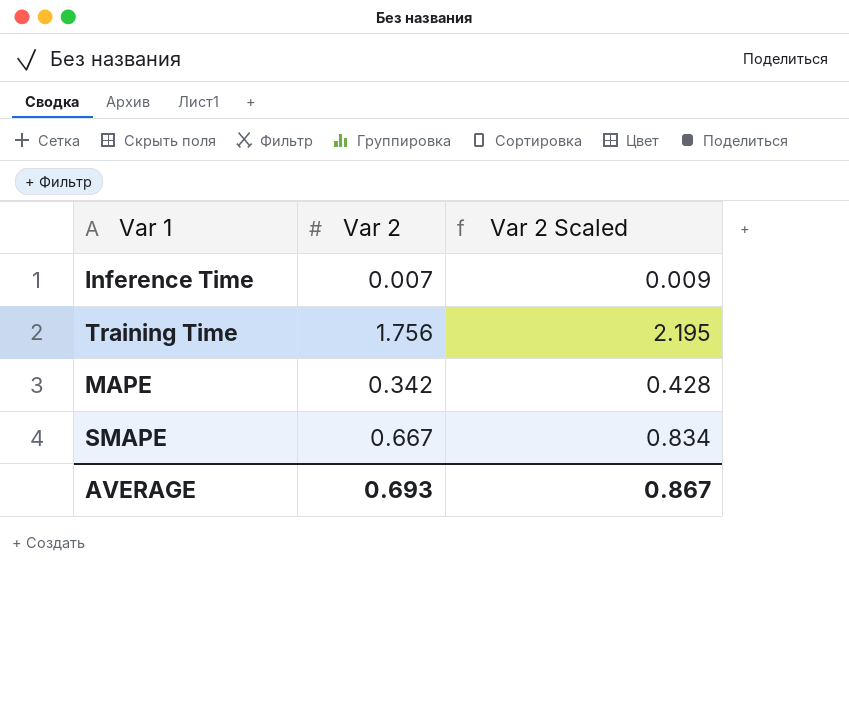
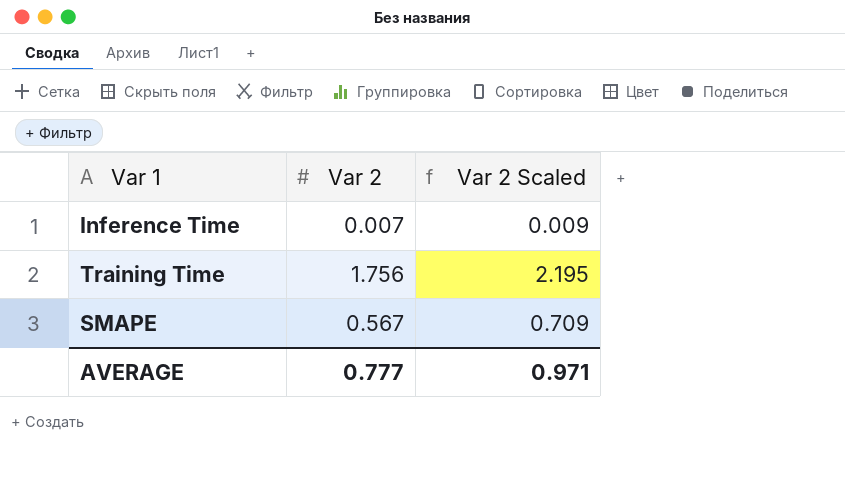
row MAPE: 0.342 | 0.428 -> none
SMAPE | Var 2: 0.667 -> 0.567
SMAPE | Var 2 Scaled: 0.834 -> 0.709
AVERAGE | Var 2: 0.693 -> 0.777
AVERAGE | Var 2 Scaled: 0.867 -> 0.971

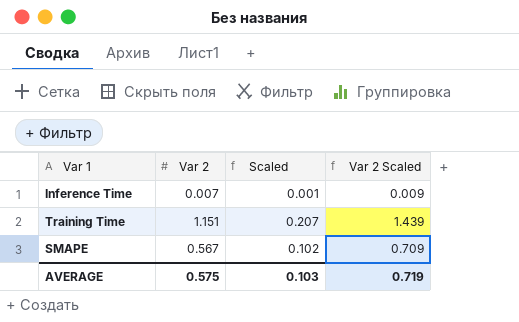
column Scaled | formula: none -> [Var 2] * 0.18
Training Time | Var 2: 1.756 -> 1.151
Training Time | Var 2 Scaled: 2.195 -> 1.439
AVERAGE | Var 2: 0.777 -> 0.575
AVERAGE | Var 2 Scaled: 0.971 -> 0.719

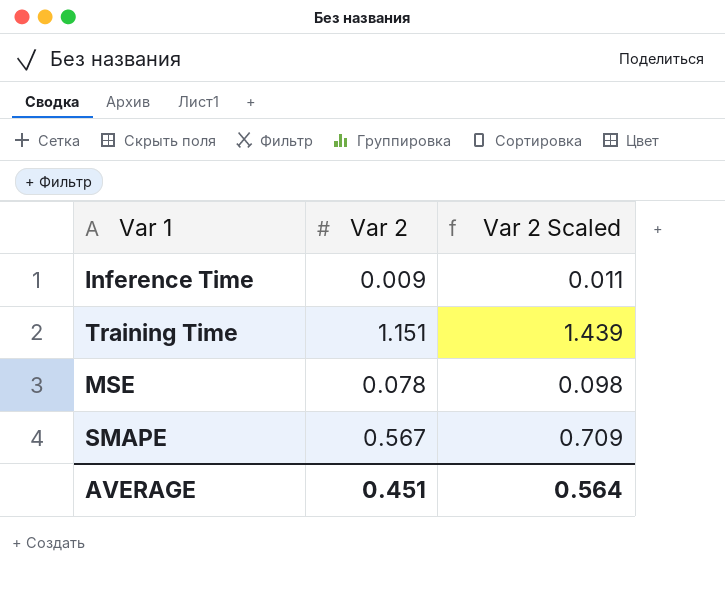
column Scaled | formula: [Var 2] * 0.18 -> none
Inference Time | Var 2: 0.007 -> 0.009
Inference Time | Var 2 Scaled: 0.009 -> 0.011
row MSE: none -> 0.078 | 0.098
AVERAGE | Var 2: 0.575 -> 0.451
AVERAGE | Var 2 Scaled: 0.719 -> 0.564

